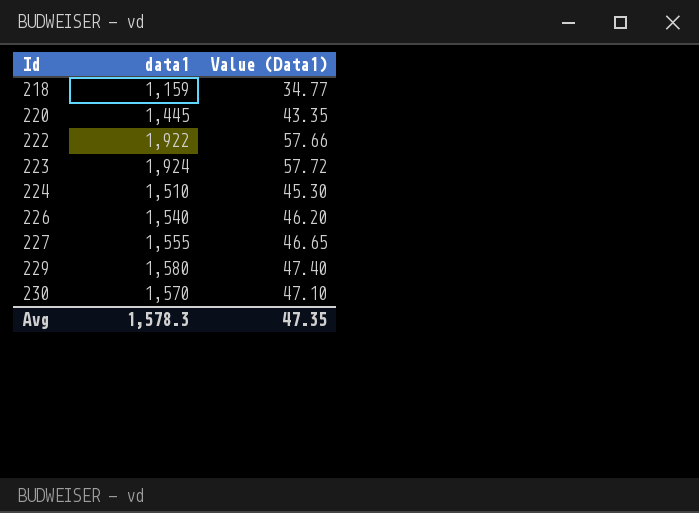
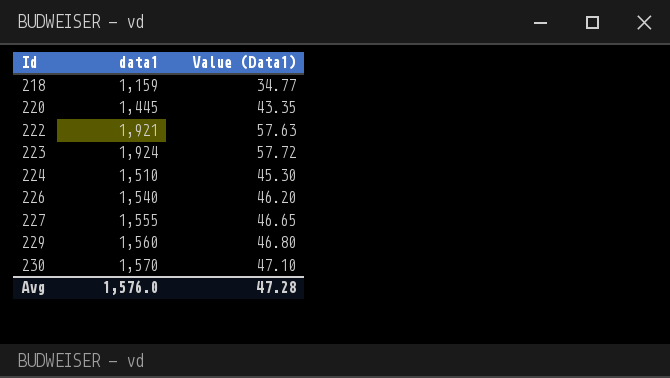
222 | data1: 1,922 -> 1,921
222 | Value (Data1): 57.66 -> 57.63
229 | data1: 1,580 -> 1,560
229 | Value (Data1): 47.40 -> 46.80
Avg | data1: 1,578.3 -> 1,576.0
Avg | Value (Data1): 47.35 -> 47.28

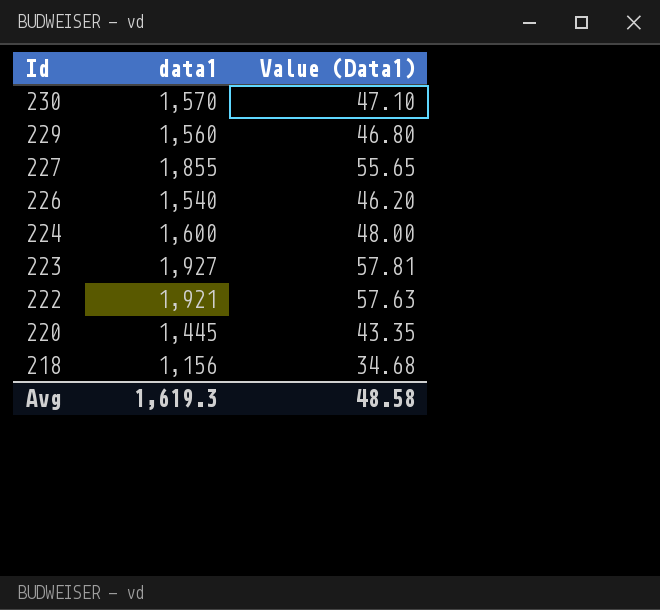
row order: Id ascending -> Id descending
227 | data1: 1,555 -> 1,855
227 | Value (Data1): 46.65 -> 55.65
224 | data1: 1,510 -> 1,600
224 | Value (Data1): 45.30 -> 48.00
223 | data1: 1,924 -> 1,927
223 | Value (Data1): 57.72 -> 57.81
218 | data1: 1,159 -> 1,156
218 | Value (Data1): 34.77 -> 34.68
Avg | data1: 1,576.0 -> 1,619.3
Avg | Value (Data1): 47.28 -> 48.58

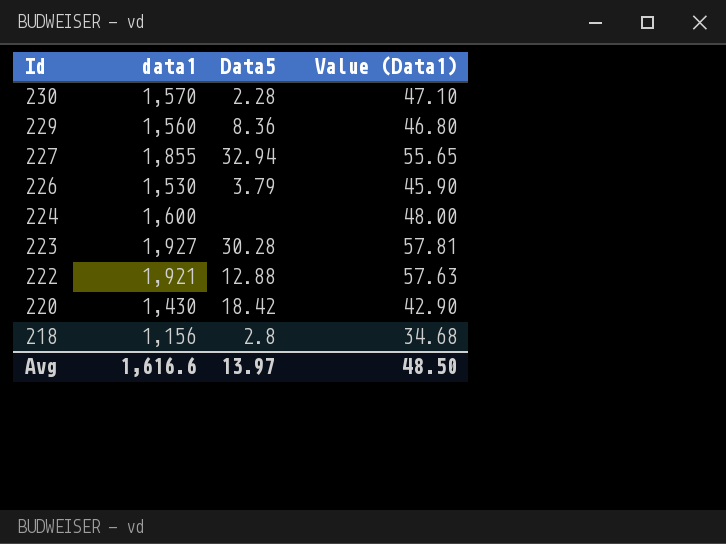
column Data5 | position: none -> 3
226 | data1: 1,540 -> 1,530
226 | Value (Data1): 46.20 -> 45.90
220 | data1: 1,445 -> 1,430
220 | Value (Data1): 43.35 -> 42.90
Avg | data1: 1,619.3 -> 1,616.6
Avg | Value (Data1): 48.58 -> 48.50

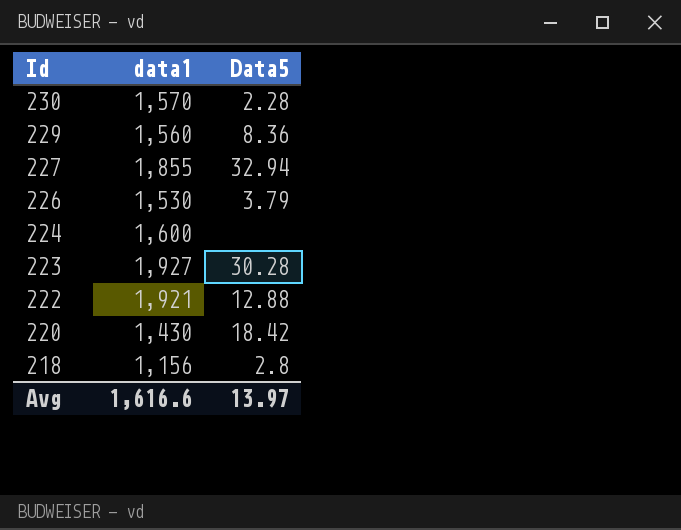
column Value (Data1) | formula: [data1] * 0.03 -> none

